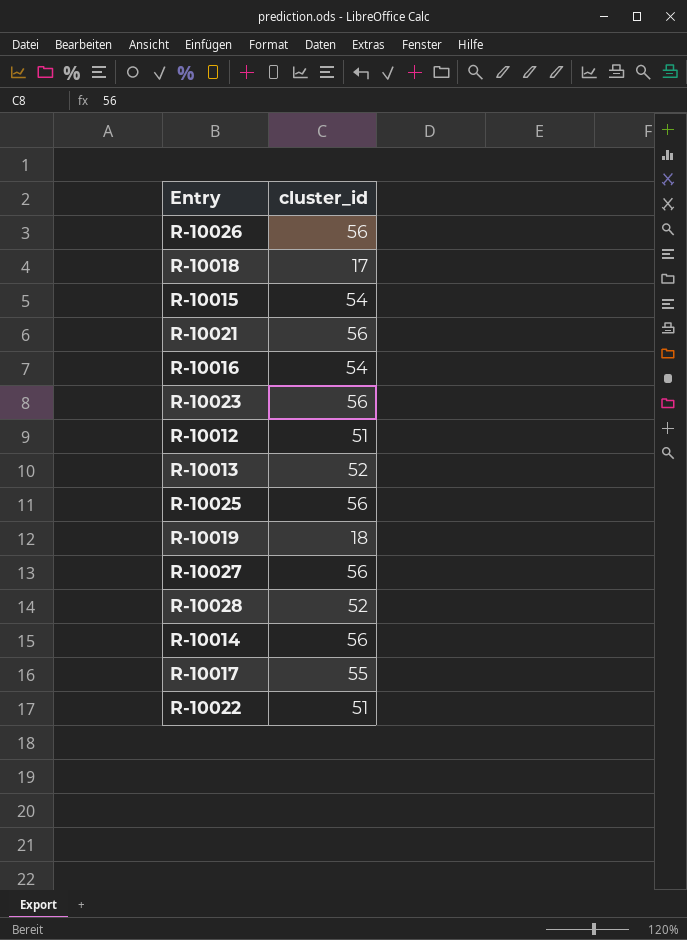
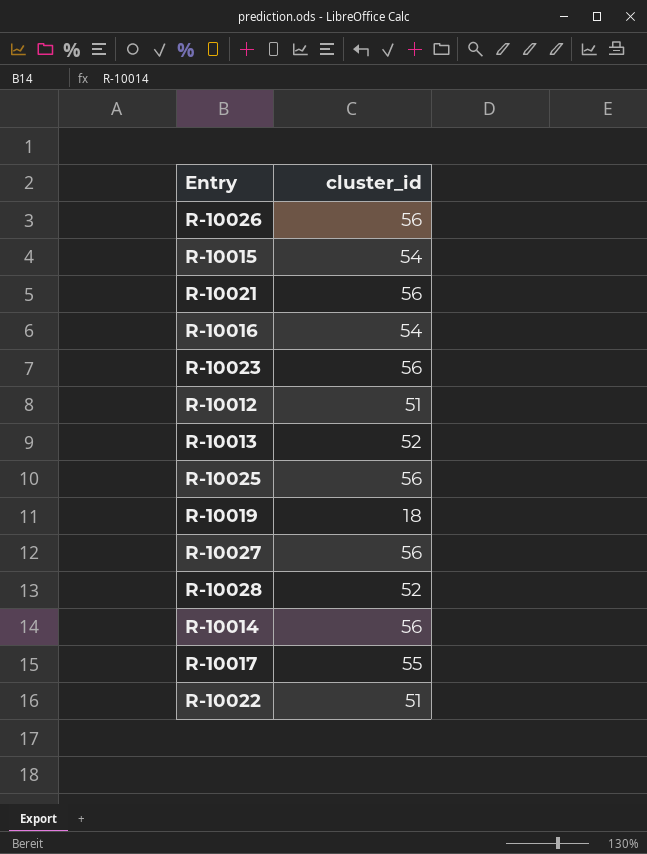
row R-10018: 17 -> none

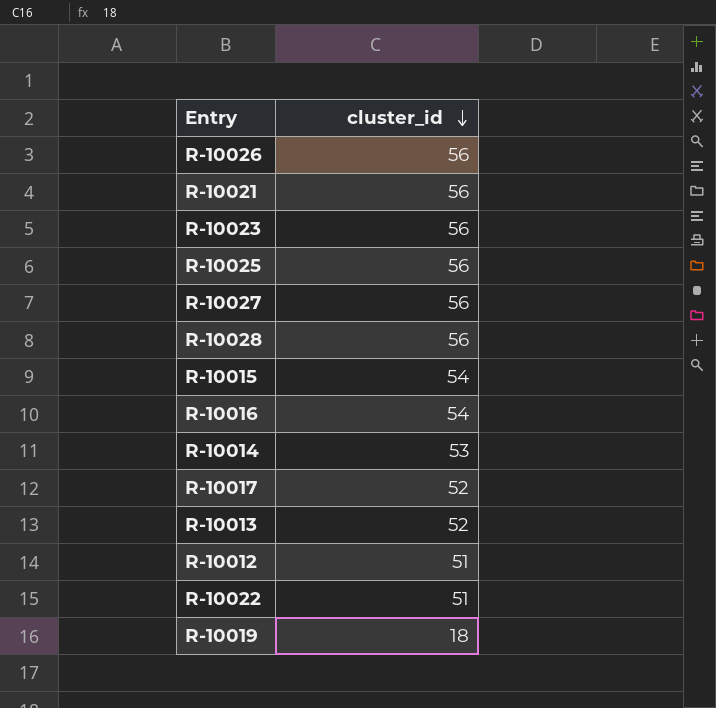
row order: none -> cluster_id descending
R-10028 | cluster_id: 52 -> 56
R-10014 | cluster_id: 56 -> 53
R-10017 | cluster_id: 55 -> 52

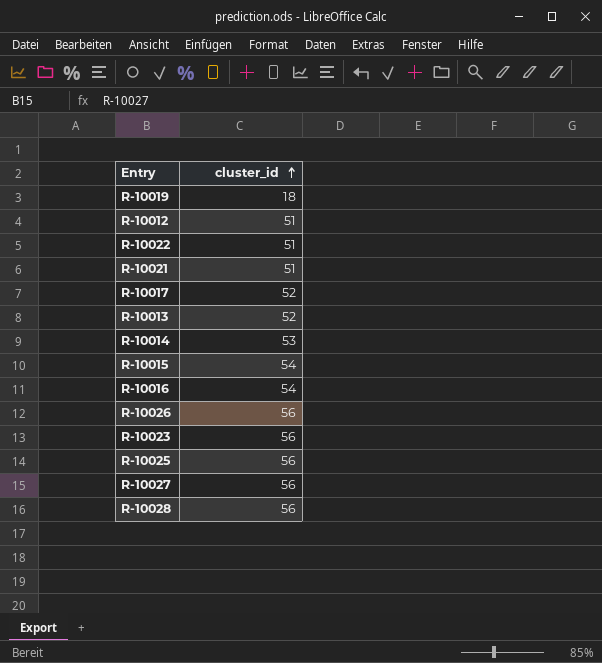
row order: cluster_id descending -> cluster_id ascending
R-10021 | cluster_id: 56 -> 51

